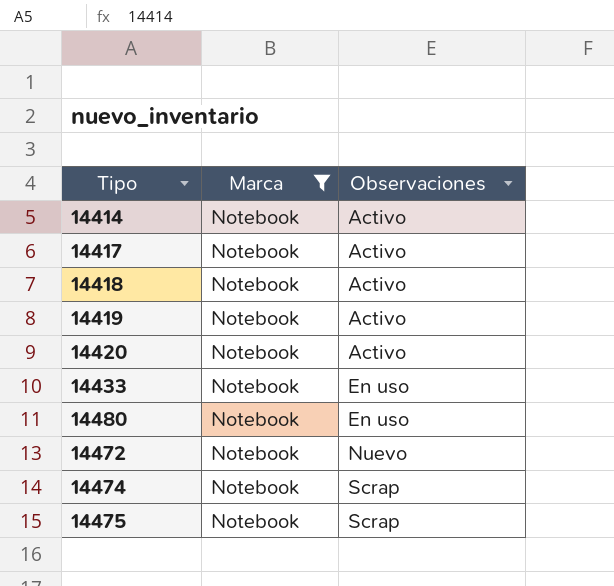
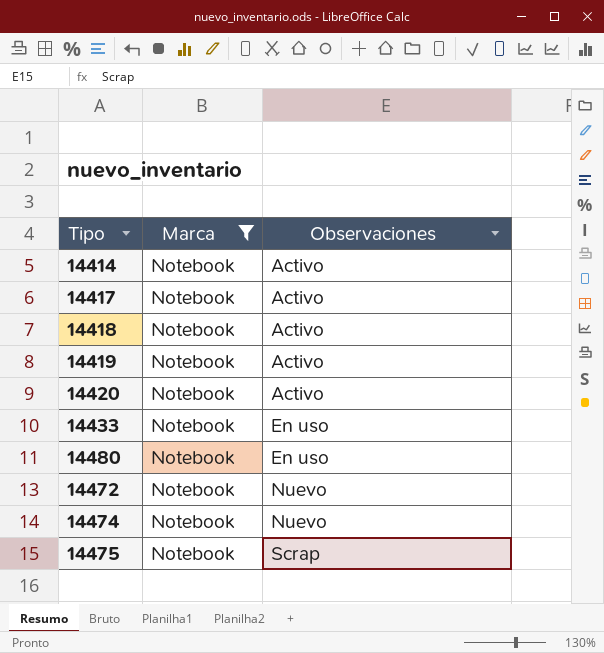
14474 | Observaciones: Scrap -> Nuevo

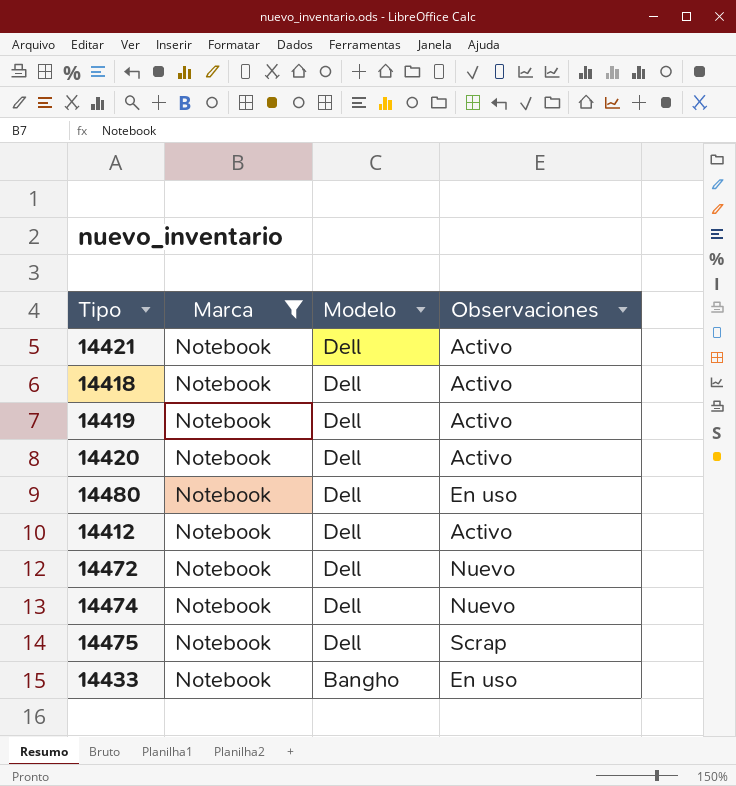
row order: Observaciones ascending -> Modelo descending
column Modelo | position: none -> 3
row 14414: Notebook | Activo -> none
row 14417: Notebook | Activo -> none
row 14421: none -> Notebook | Dell | Activo
row 14412: none -> Notebook | Dell | Activo

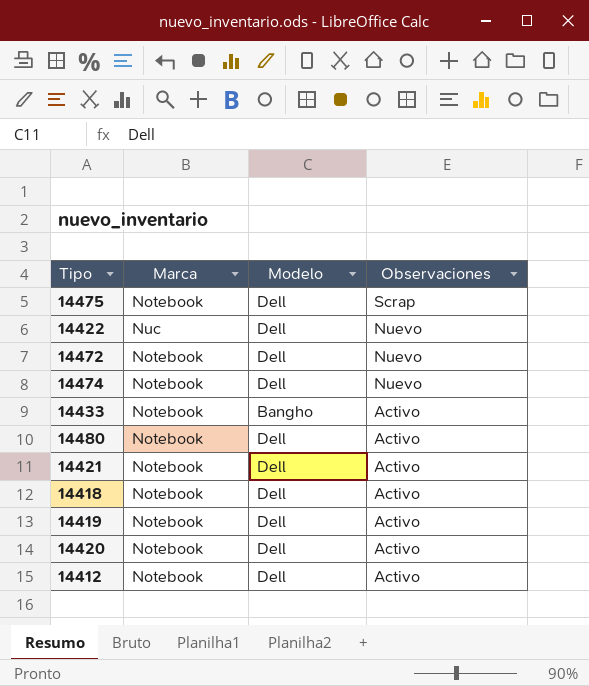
filter: Marca = Notebook -> none
row order: Modelo descending -> Observaciones descending
14433 | Observaciones: En uso -> Activo
14480 | Observaciones: En uso -> Activo

